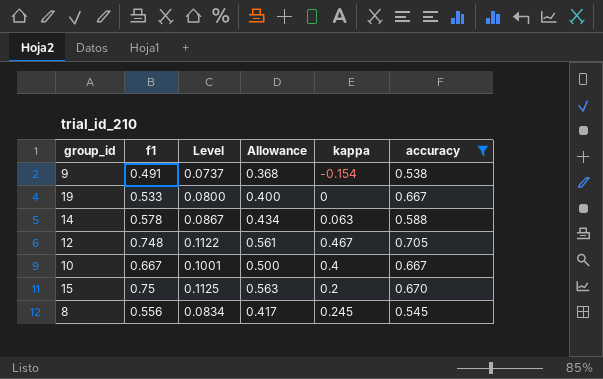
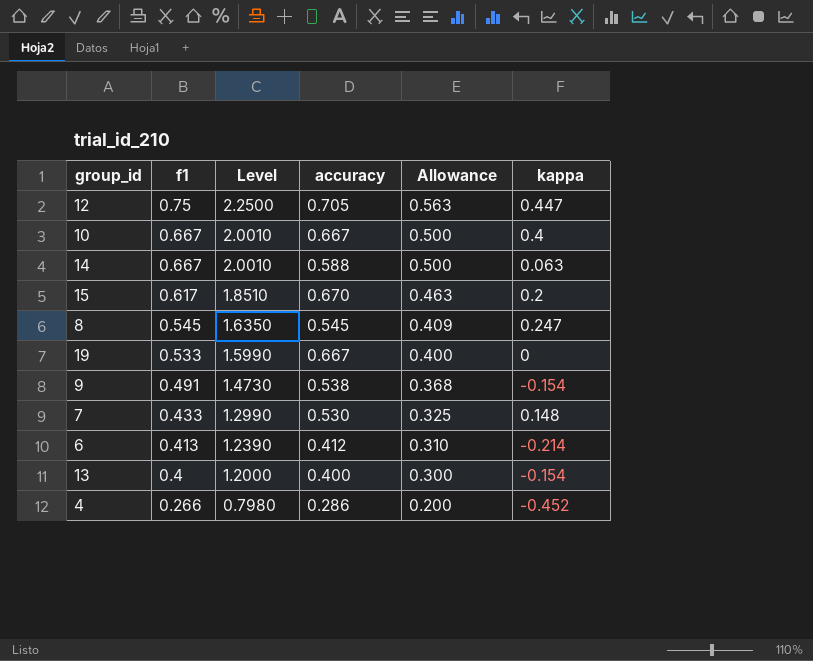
filter: accuracy >= 0.538 -> none
row order: none -> f1 descending
column Level | formula: [f1] * 0.15 -> [f1] * 3
column accuracy | position: 6 -> 4
12 | f1: 0.748 -> 0.75
12 | Allowance: 0.561 -> 0.563
12 | kappa: 0.467 -> 0.447
14 | f1: 0.578 -> 0.667
14 | Allowance: 0.434 -> 0.500
15 | f1: 0.75 -> 0.617
15 | Allowance: 0.563 -> 0.463
8 | f1: 0.556 -> 0.545
8 | Allowance: 0.417 -> 0.409
8 | kappa: 0.245 -> 0.247

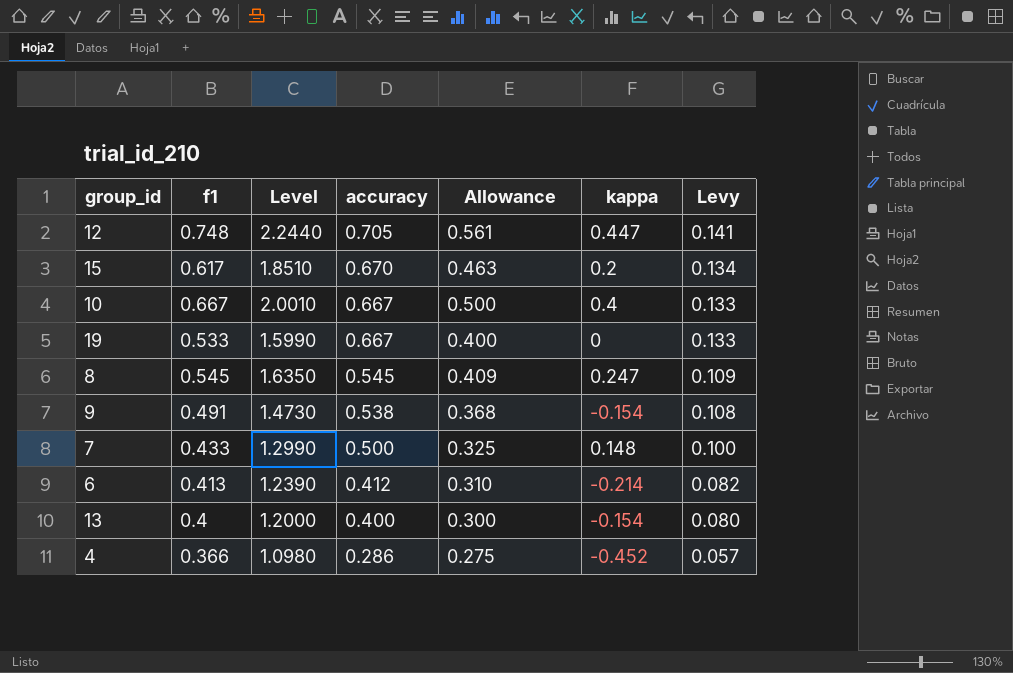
row order: f1 descending -> accuracy descending
column Levy | formula: none -> [accuracy] * 0.2
row 14: 0.667 | 2.0010 | 0.588 | 0.500 | 0.063 -> none
12 | f1: 0.75 -> 0.748
12 | Level: 2.2500 -> 2.2440
12 | Allowance: 0.563 -> 0.561
7 | accuracy: 0.530 -> 0.500
4 | f1: 0.266 -> 0.366
4 | Level: 0.7980 -> 1.0980
4 | Allowance: 0.200 -> 0.275

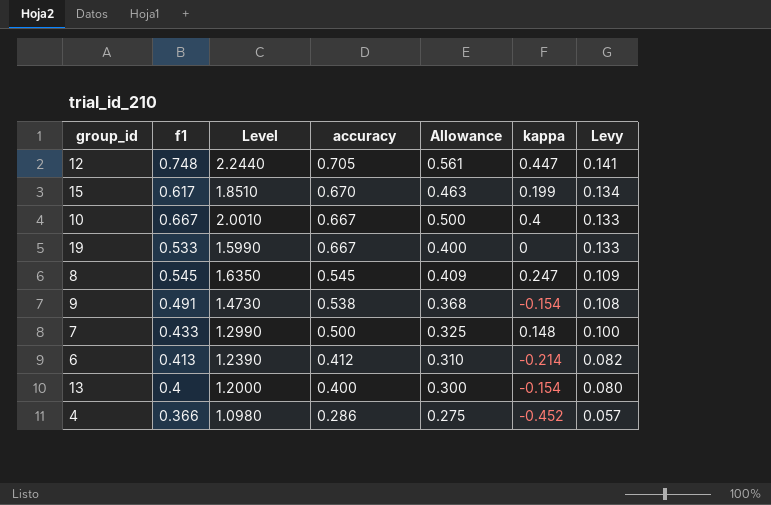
15 | kappa: 0.2 -> 0.199

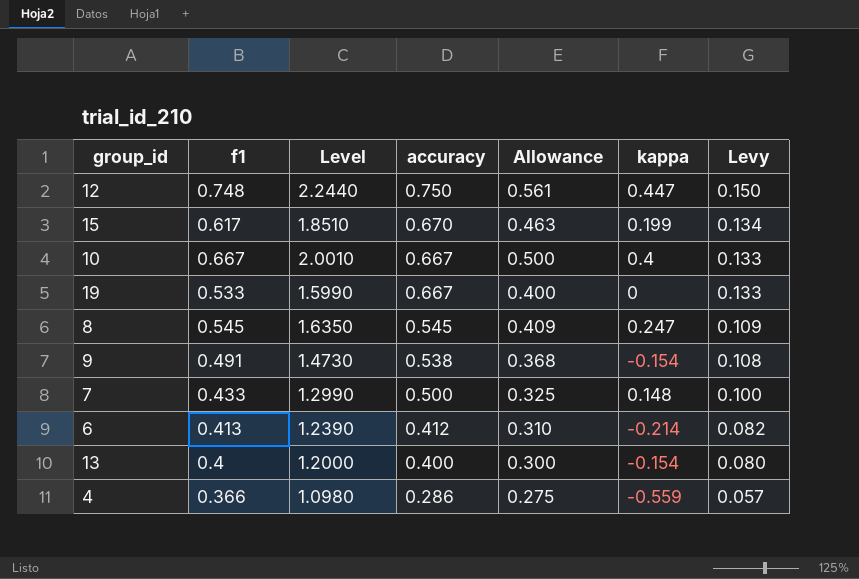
12 | accuracy: 0.705 -> 0.750
12 | Levy: 0.141 -> 0.150
4 | kappa: -0.452 -> -0.559

